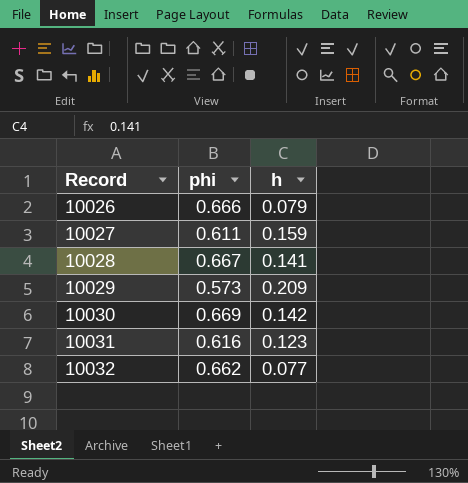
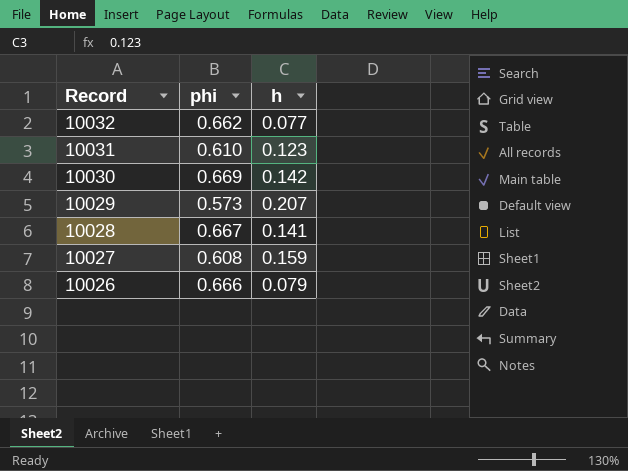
row order: Record ascending -> Record descending
10031 | phi: 0.616 -> 0.610
10029 | h: 0.209 -> 0.207
10027 | phi: 0.611 -> 0.608

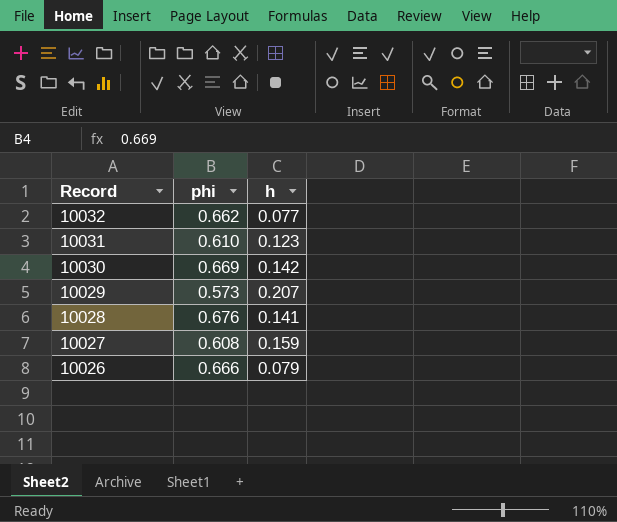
10028 | phi: 0.667 -> 0.676

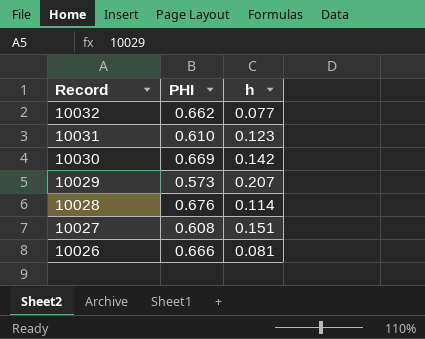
column name: phi -> PHI
10028 | h: 0.141 -> 0.114
10027 | h: 0.159 -> 0.151
10026 | h: 0.079 -> 0.081

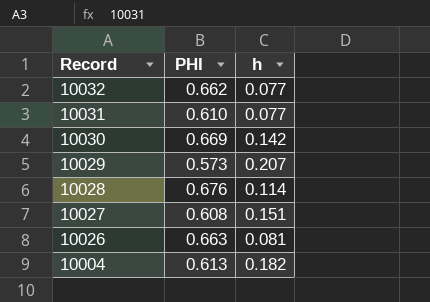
10031 | h: 0.123 -> 0.077
10026 | PHI: 0.666 -> 0.663
row 10004: none -> 0.613 | 0.182

